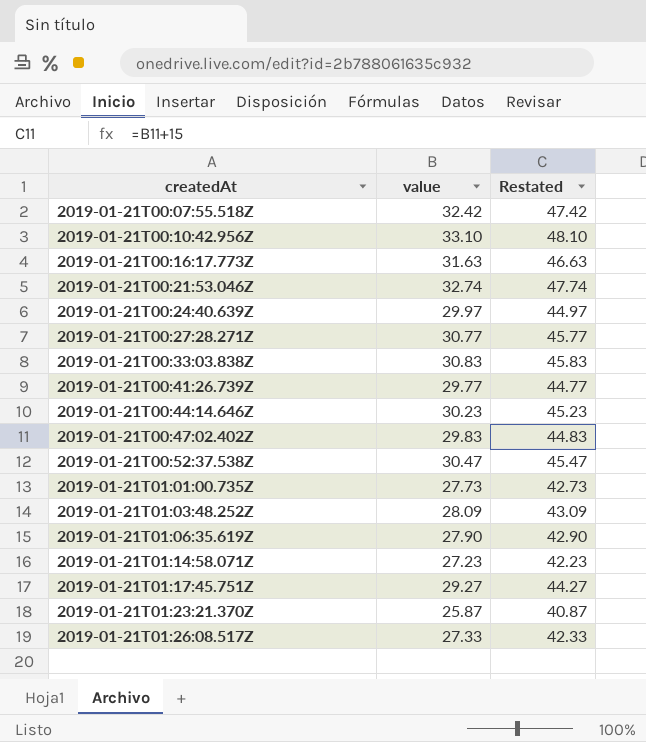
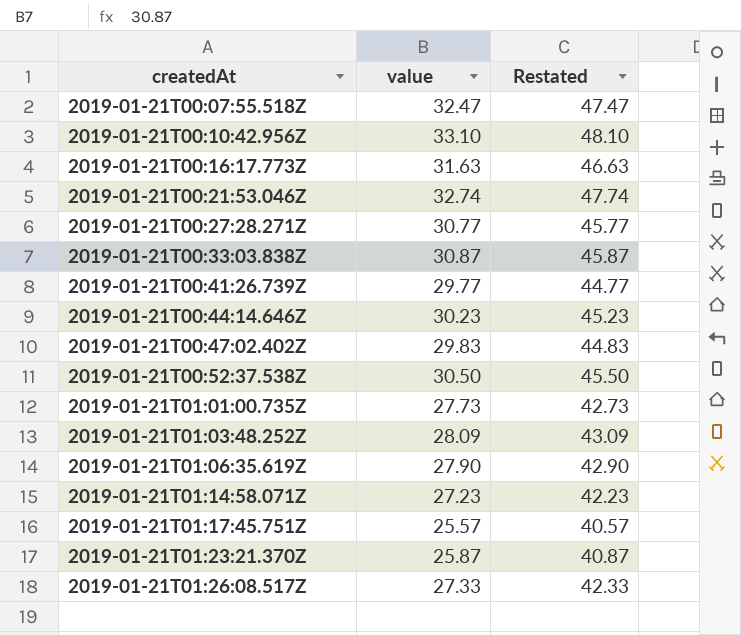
row 2019-01-21T00:24:40.639Z: 29.97 | 44.97 -> none
2019-01-21T00:07:55.518Z | value: 32.42 -> 32.47
2019-01-21T00:07:55.518Z | Restated: 47.42 -> 47.47
2019-01-21T00:33:03.838Z | value: 30.83 -> 30.87
2019-01-21T00:33:03.838Z | Restated: 45.83 -> 45.87
2019-01-21T00:52:37.538Z | value: 30.47 -> 30.50
2019-01-21T00:52:37.538Z | Restated: 45.47 -> 45.50
2019-01-21T01:17:45.751Z | value: 29.27 -> 25.57
2019-01-21T01:17:45.751Z | Restated: 44.27 -> 40.57

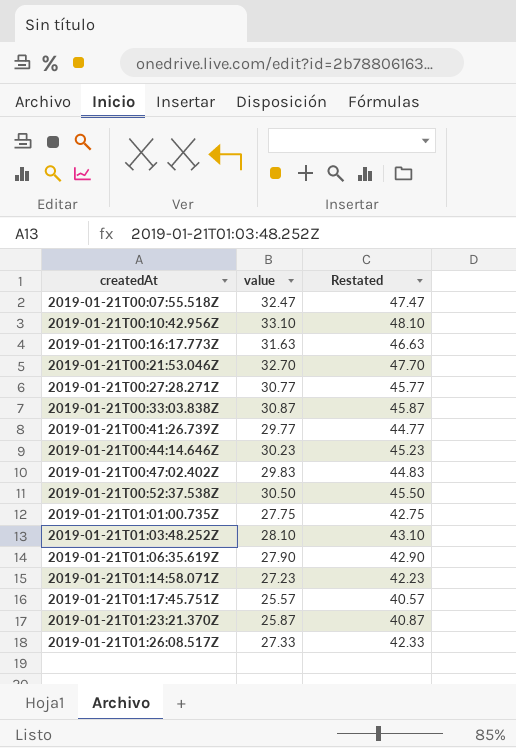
2019-01-21T00:21:53.046Z | value: 32.74 -> 32.70
2019-01-21T00:21:53.046Z | Restated: 47.74 -> 47.70
2019-01-21T01:01:00.735Z | value: 27.73 -> 27.75
2019-01-21T01:01:00.735Z | Restated: 42.73 -> 42.75
2019-01-21T01:03:48.252Z | value: 28.09 -> 28.10
2019-01-21T01:03:48.252Z | Restated: 43.09 -> 43.10

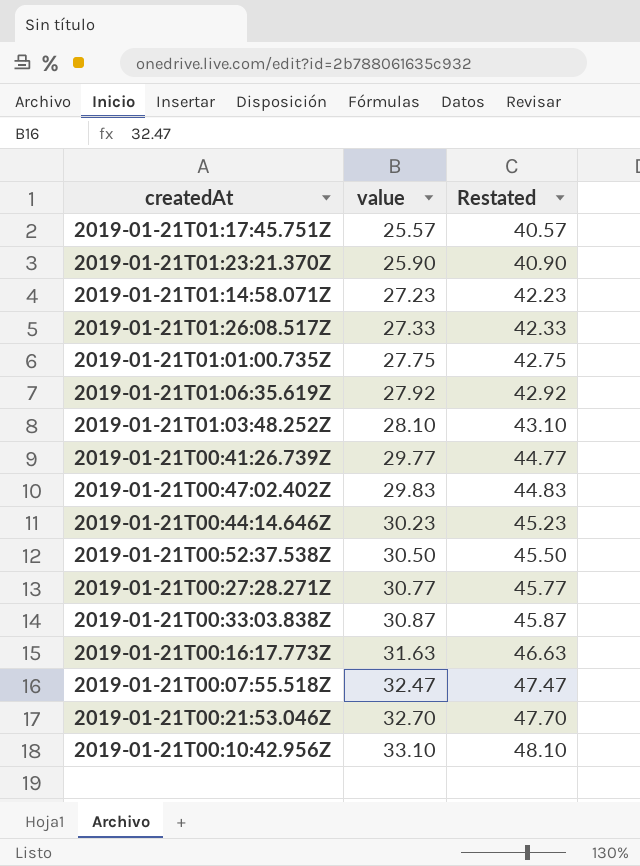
row order: createdAt ascending -> value ascending
2019-01-21T01:23:21.370Z | value: 25.87 -> 25.90
2019-01-21T01:23:21.370Z | Restated: 40.87 -> 40.90
2019-01-21T01:06:35.619Z | value: 27.90 -> 27.92
2019-01-21T01:06:35.619Z | Restated: 42.90 -> 42.92

